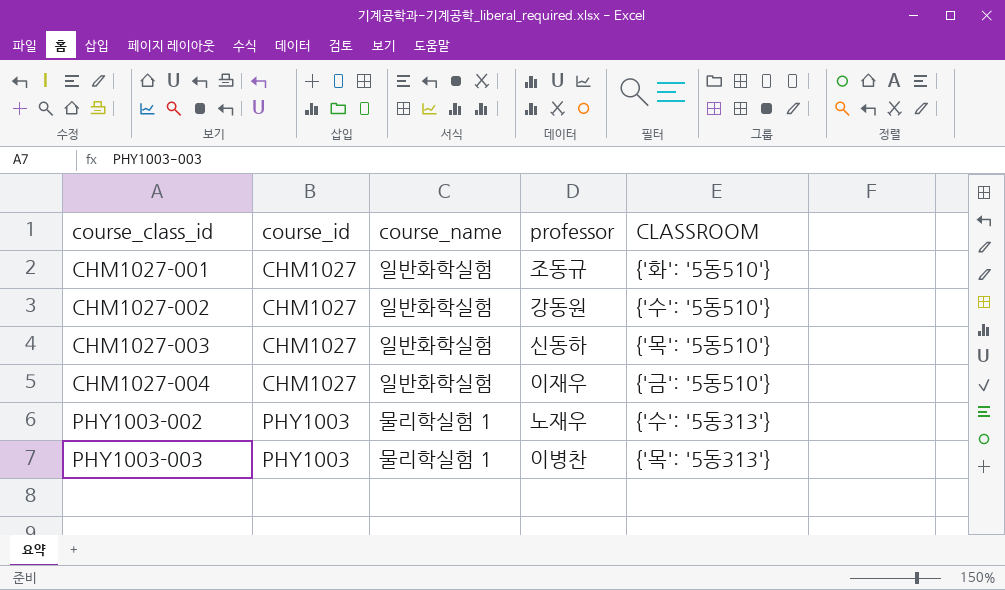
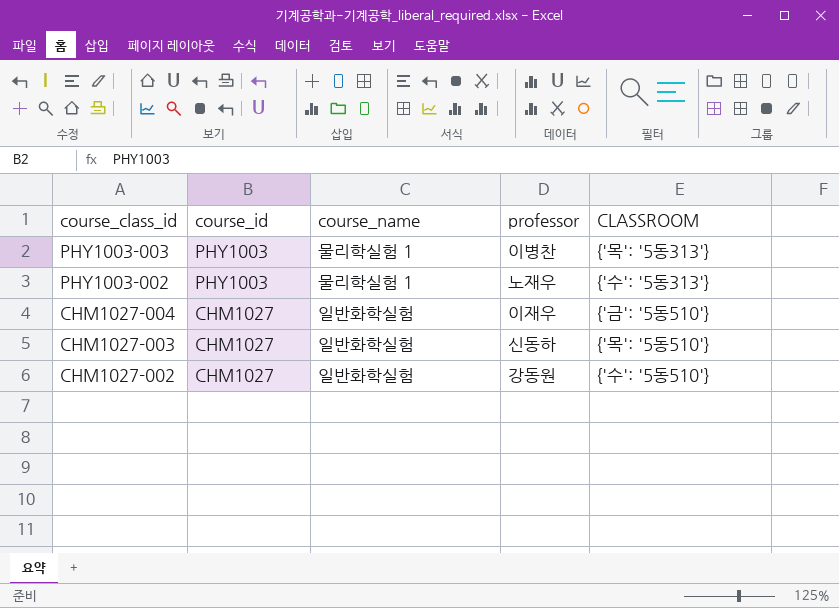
row order: course_class_id ascending -> course_class_id descending
row CHM1027-001: CHM1027 | 일반화학실험 | 조동규 | {'화': '5동510'} -> none

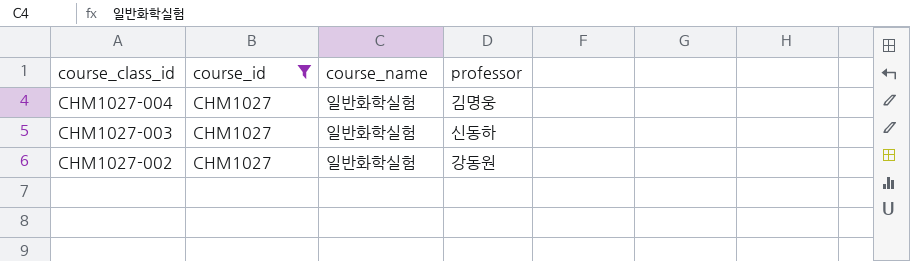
filter: none -> course_id = CHM1027
column CLASSROOM | position: 5 -> none
CHM1027-004 | professor: 이재우 -> 김명웅

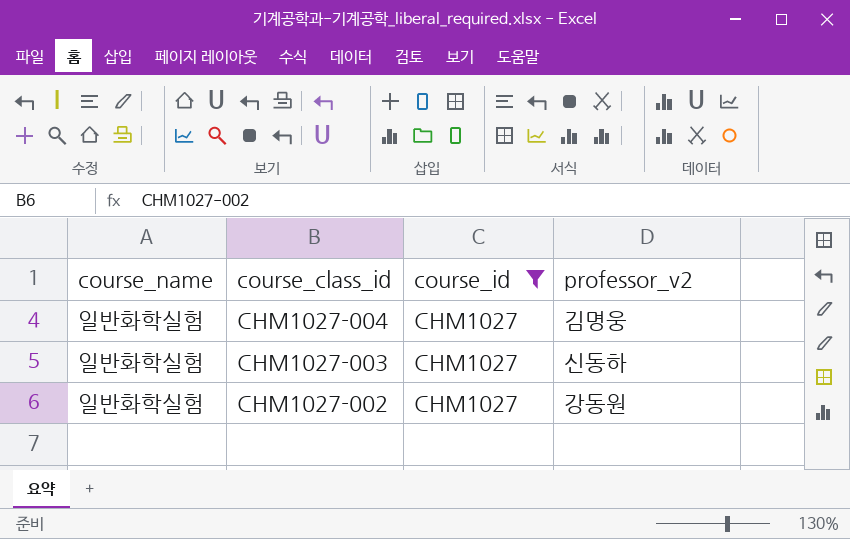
column course_name | position: 3 -> 1
column name: professor -> professor_v2

